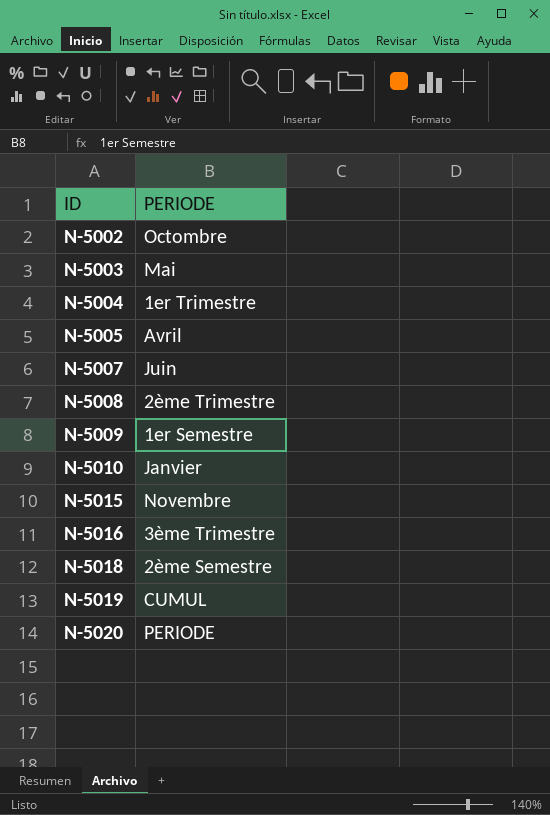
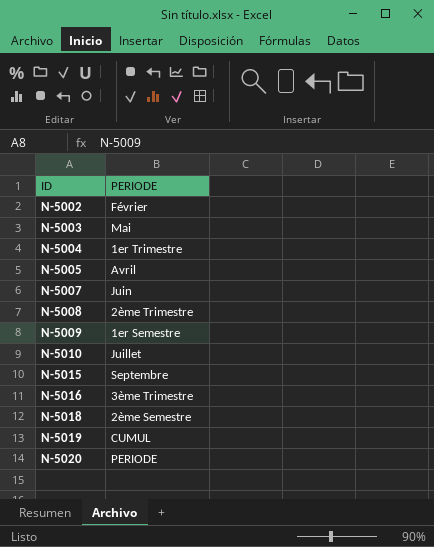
N-5002 | PERIODE: Octombre -> Février
N-5010 | PERIODE: Janvier -> Juillet
N-5015 | PERIODE: Novembre -> Septembre

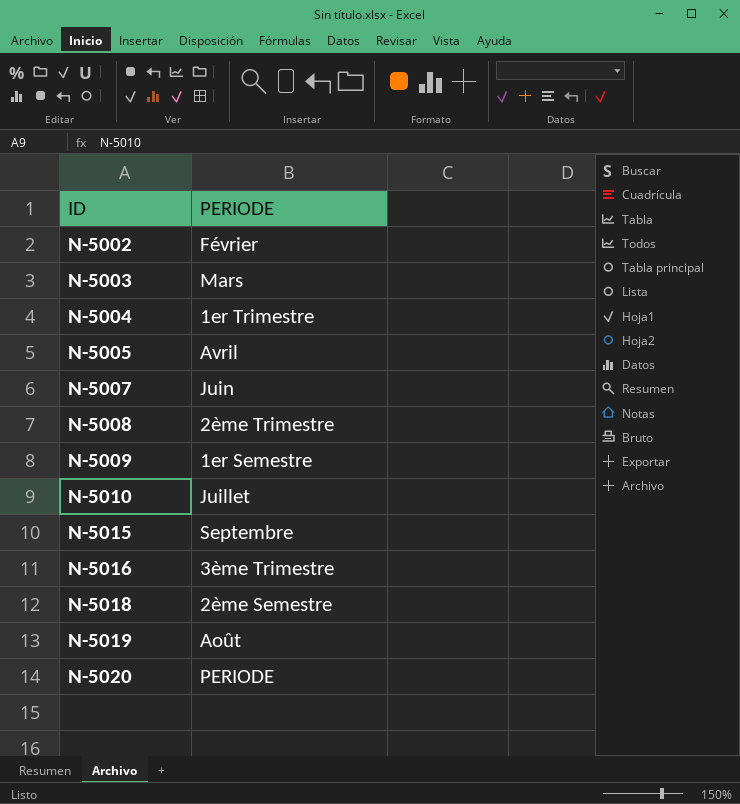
N-5003 | PERIODE: Mai -> Mars
N-5019 | PERIODE: CUMUL -> Août

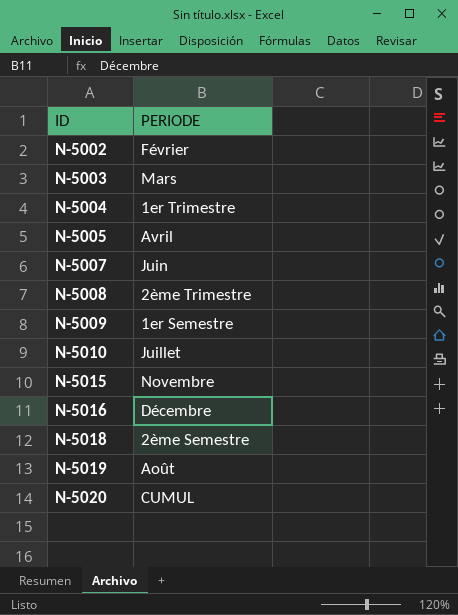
N-5015 | PERIODE: Septembre -> Novembre
N-5016 | PERIODE: 3ème Trimestre -> Décembre
N-5020 | PERIODE: PERIODE -> CUMUL

